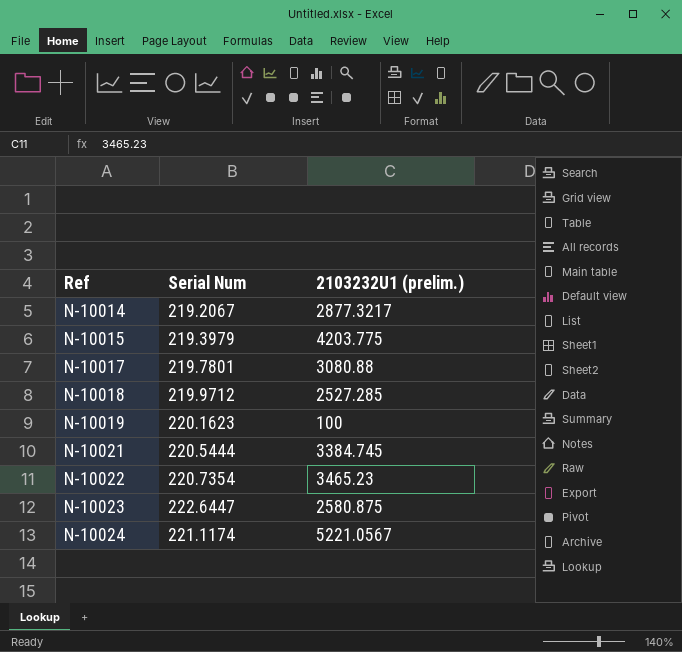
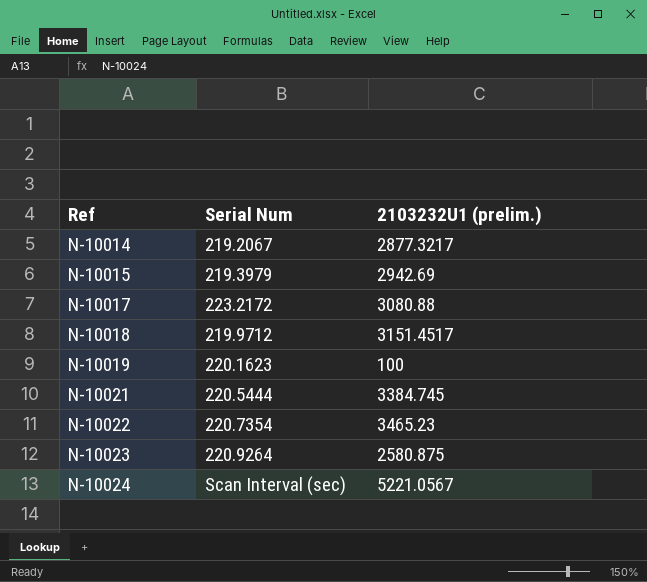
N-10015 | 2103232U1 (prelim.): 4203.775 -> 2942.69
N-10017 | Serial Num: 219.7801 -> 223.2172
N-10018 | 2103232U1 (prelim.): 2527.285 -> 3151.4517
N-10023 | Serial Num: 222.6447 -> 220.9264
N-10024 | Serial Num: 221.1174 -> Scan Interval (sec)

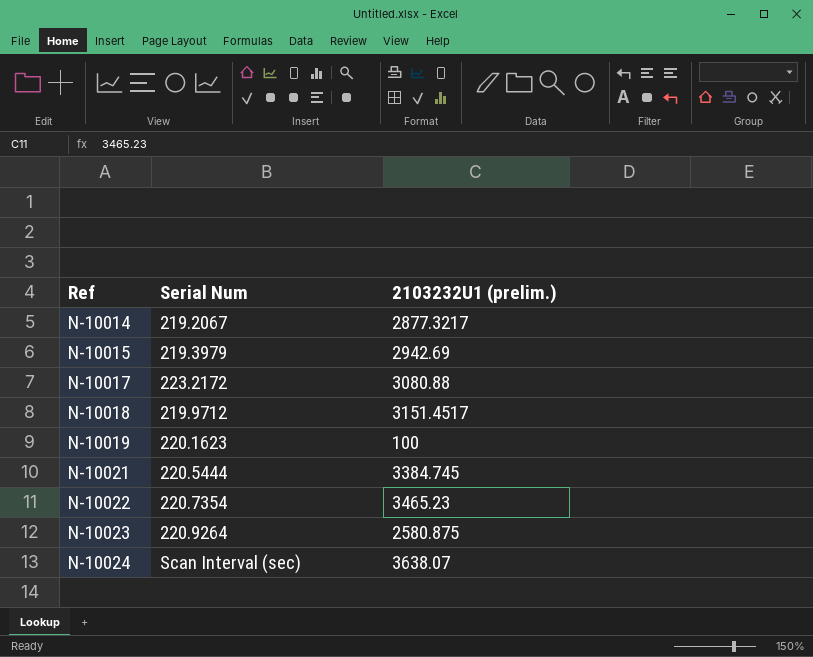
N-10024 | 2103232U1 (prelim.): 5221.0567 -> 3638.07

